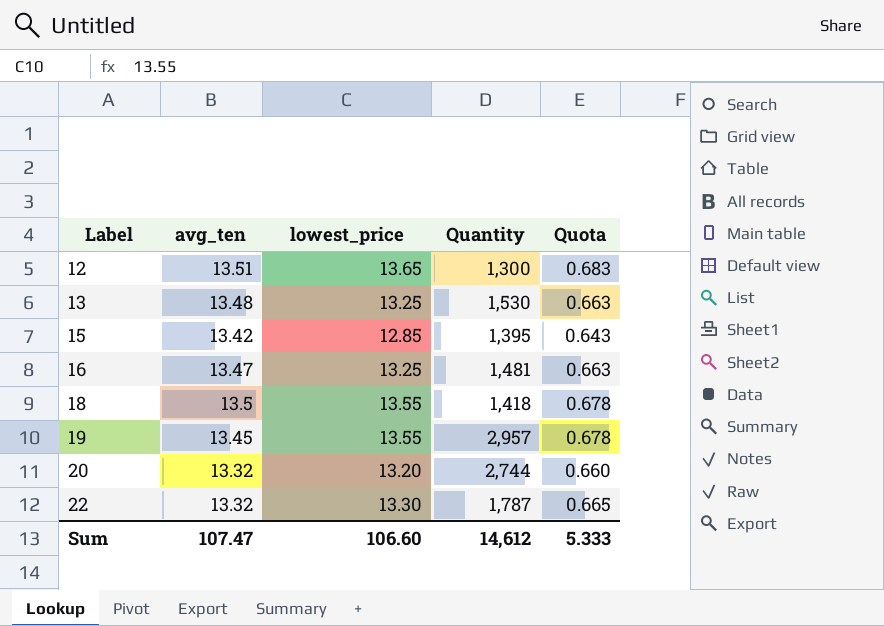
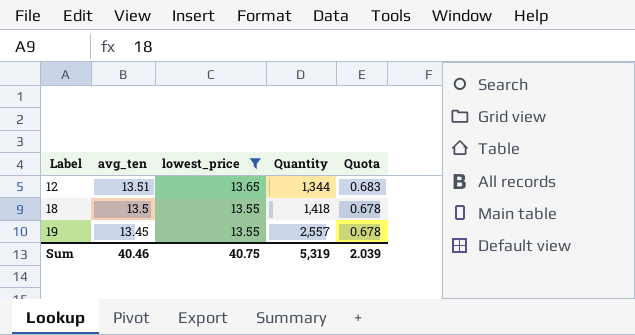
filter: none -> lowest_price >= 13.55
12 | Quantity: 1,300 -> 1,344
19 | Quantity: 2,957 -> 2,557
Sum | avg_ten: 107.47 -> 40.46
Sum | lowest_price: 106.60 -> 40.75
Sum | Quantity: 14,612 -> 5,319
Sum | Quota: 5.333 -> 2.039

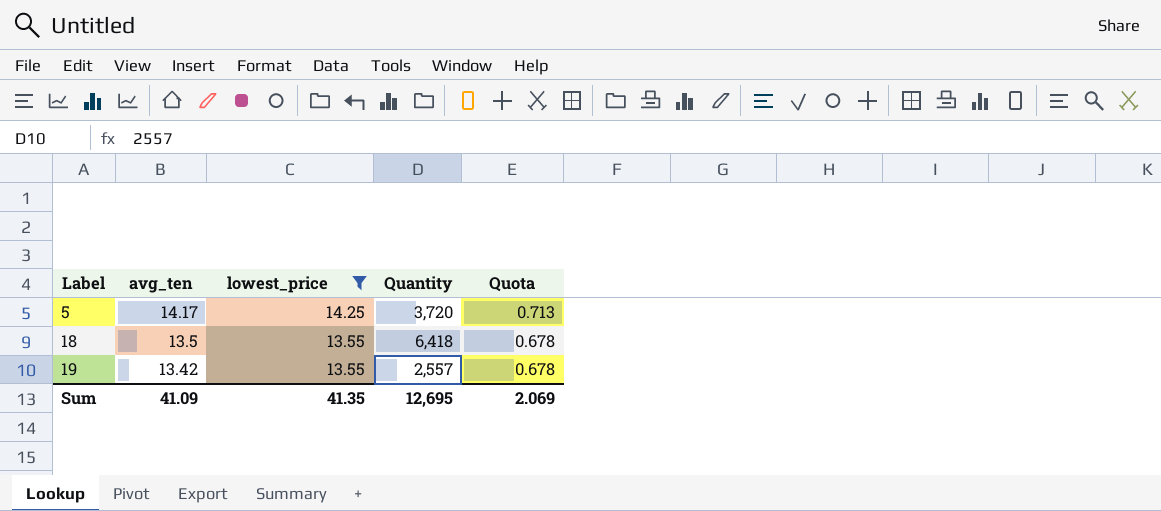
row 12: 13.51 | 13.65 | 1,344 | 0.683 -> none
row 5: none -> 14.17 | 14.25 | 3,720 | 0.713
18 | Quantity: 1,418 -> 6,418
19 | avg_ten: 13.45 -> 13.42
Sum | avg_ten: 40.46 -> 41.09
Sum | lowest_price: 40.75 -> 41.35
Sum | Quantity: 5,319 -> 12,695
Sum | Quota: 2.039 -> 2.069

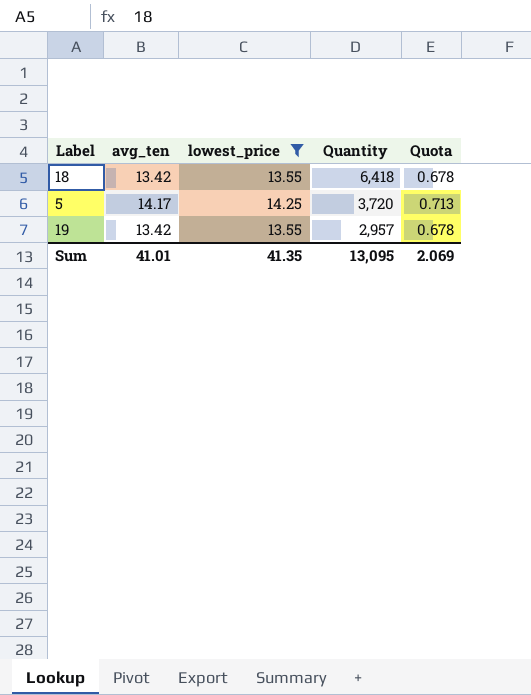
row order: Label ascending -> Quantity descending
18 | avg_ten: 13.5 -> 13.42
19 | Quantity: 2,557 -> 2,957
Sum | avg_ten: 41.09 -> 41.01
Sum | Quantity: 12,695 -> 13,095

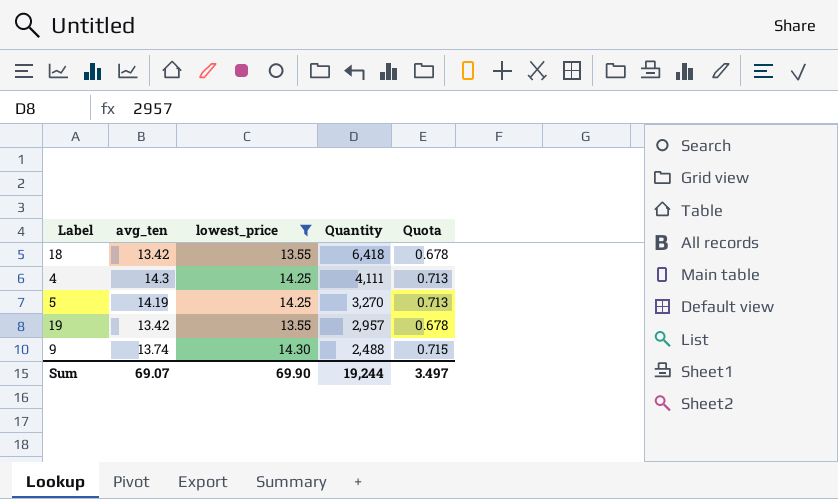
row 4: none -> 14.3 | 14.25 | 4,111 | 0.713
5 | avg_ten: 14.17 -> 14.19
5 | Quantity: 3,720 -> 3,270
row 9: none -> 13.74 | 14.30 | 2,488 | 0.715
Sum | avg_ten: 41.01 -> 69.07
Sum | lowest_price: 41.35 -> 69.90
Sum | Quantity: 13,095 -> 19,244
Sum | Quota: 2.069 -> 3.497

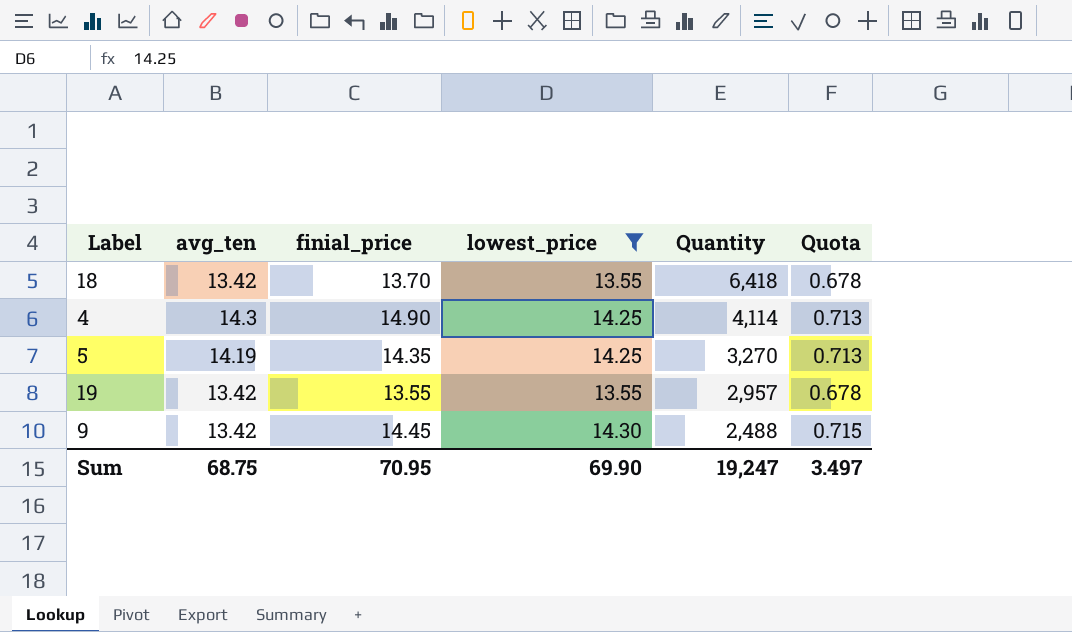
column finial_price | position: none -> 3
4 | Quantity: 4,111 -> 4,114
9 | avg_ten: 13.74 -> 13.42
Sum | avg_ten: 69.07 -> 68.75
Sum | Quantity: 19,244 -> 19,247

